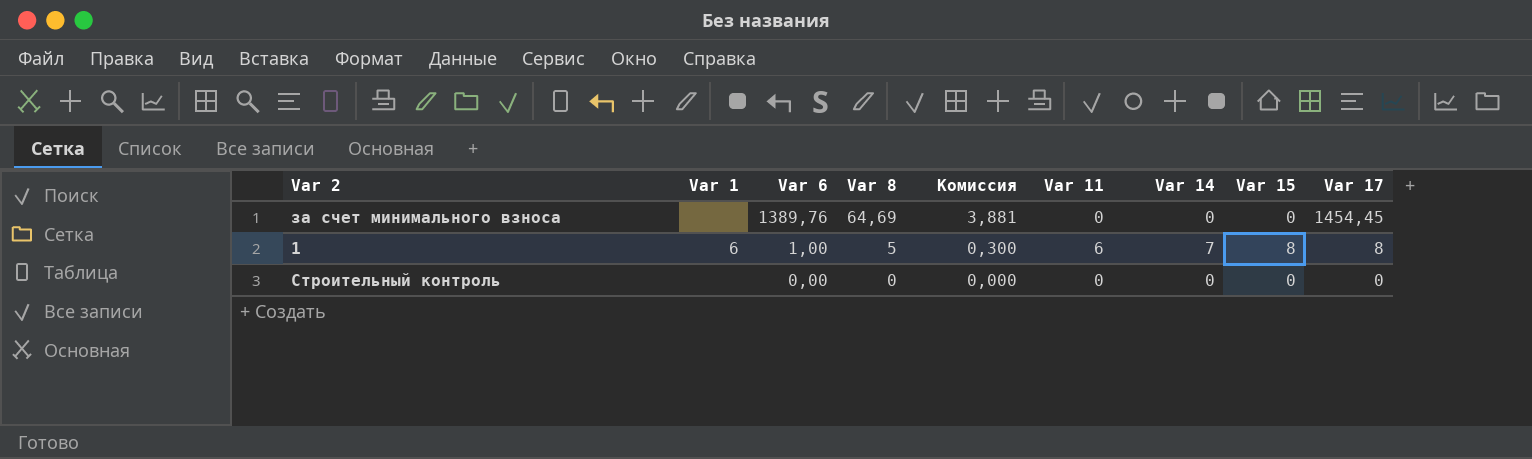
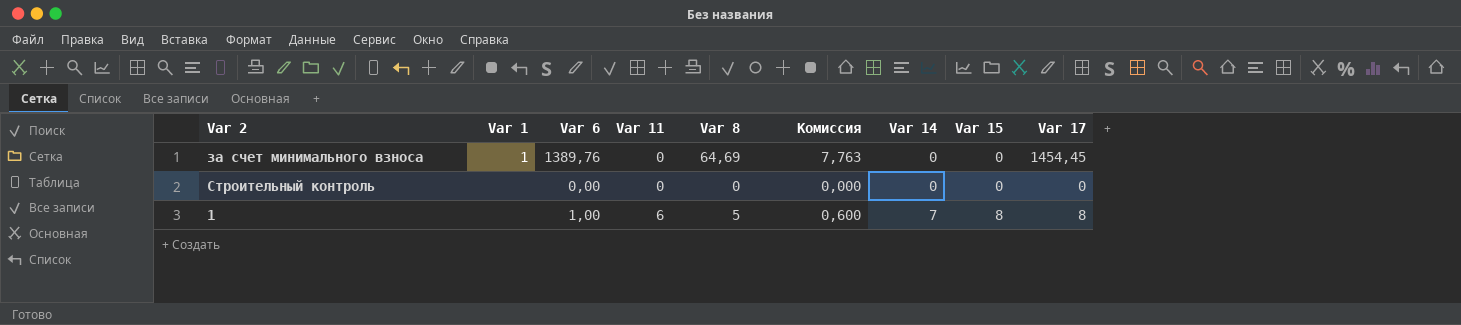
row order: Var 6 descending -> Var 11 ascending
column Var 11 | position: 6 -> 4
column Комиссия | formula: [Var 8] * 0,06 -> [Var 8] * 0,12
за счет минимального взноса | Var 1: none -> 1
1 | Var 1: 6 -> none

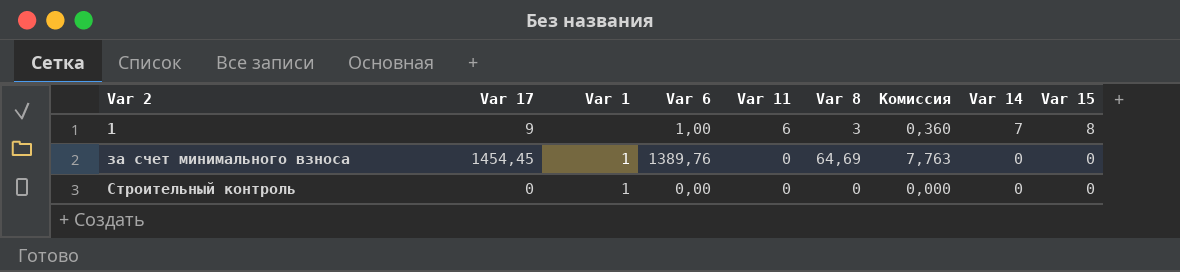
row order: Var 11 ascending -> Var 2 ascending
column Var 17 | position: 9 -> 2
1 | Var 17: 8 -> 9
1 | Var 8: 5 -> 3
1 | Комиссия: 0,600 -> 0,360
Строительный контроль | Var 1: none -> 1

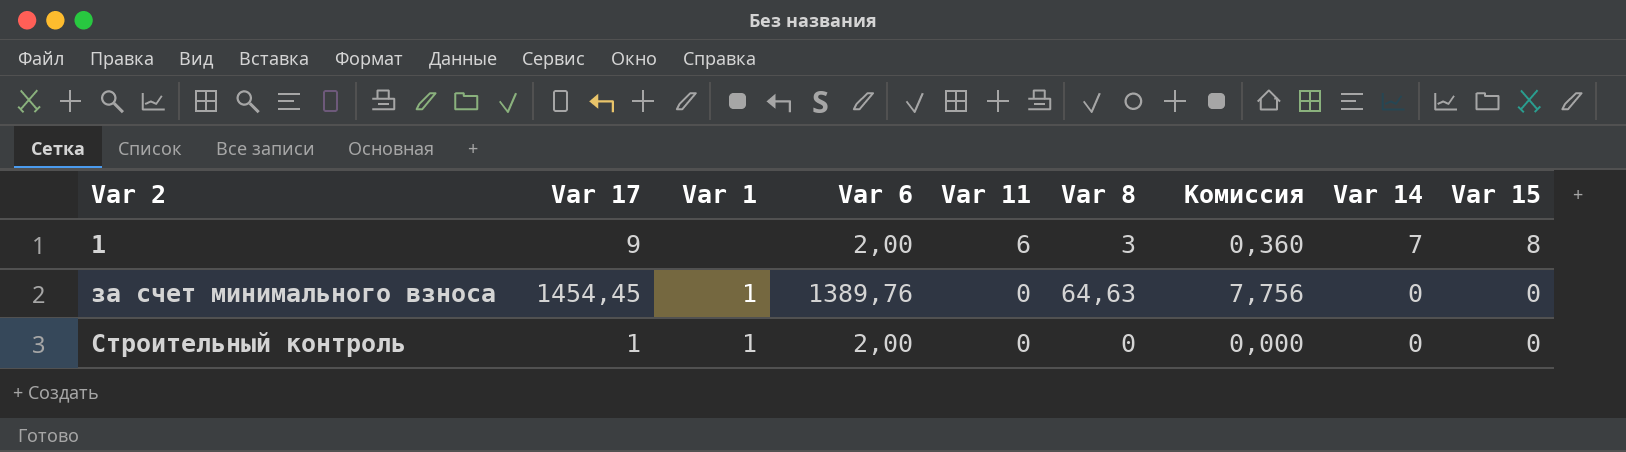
1 | Var 6: 1,00 -> 2,00
за счет минимального взноса | Var 8: 64,69 -> 64,63
за счет минимального взноса | Комиссия: 7,763 -> 7,756
Строительный контроль | Var 17: 0 -> 1
Строительный контроль | Var 6: 0,00 -> 2,00

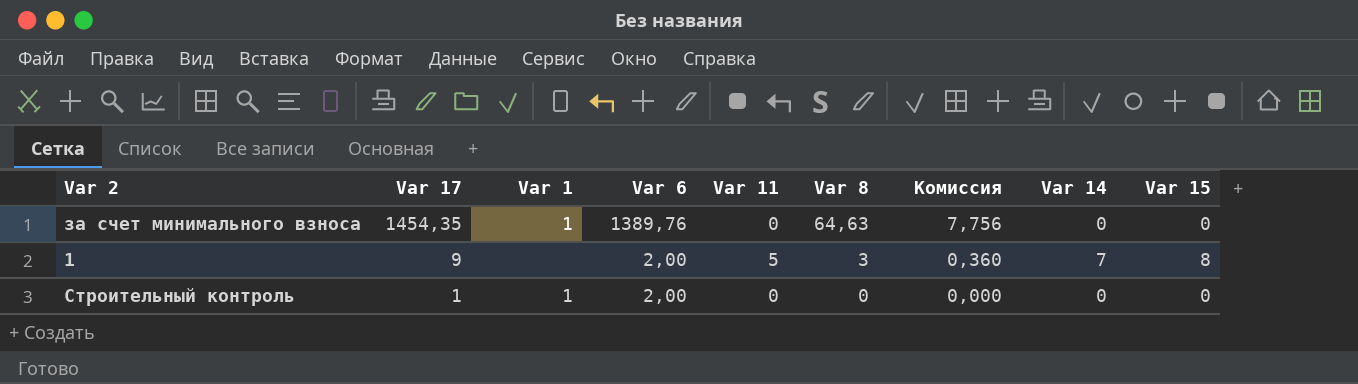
row order: Var 2 ascending -> Var 17 descending
за счет минимального взноса | Var 17: 1454,45 -> 1454,35
1 | Var 11: 6 -> 5

